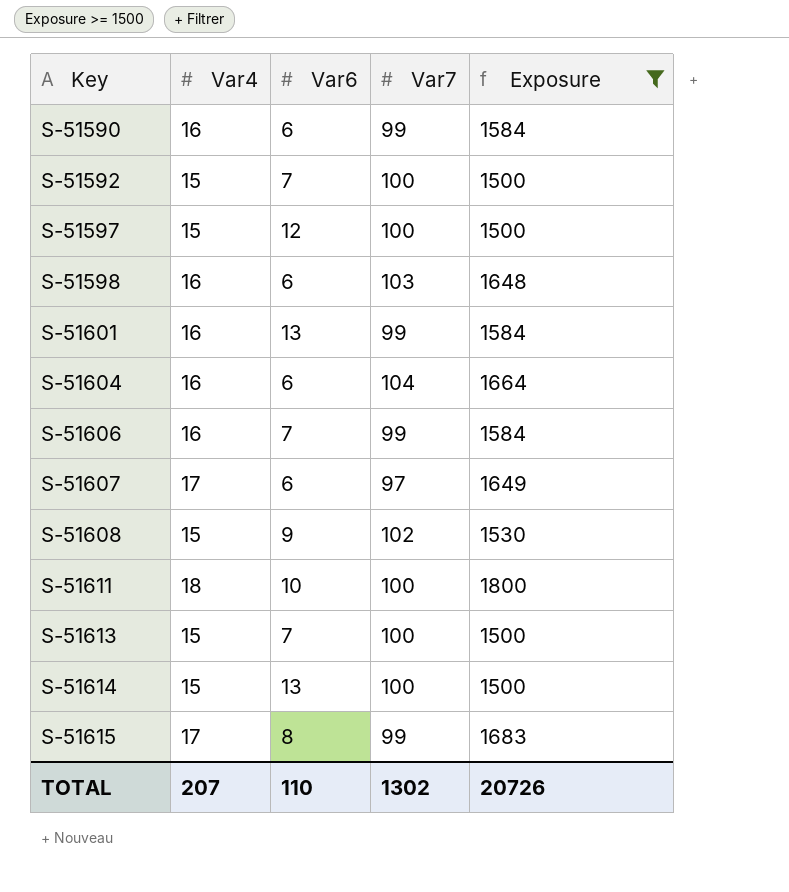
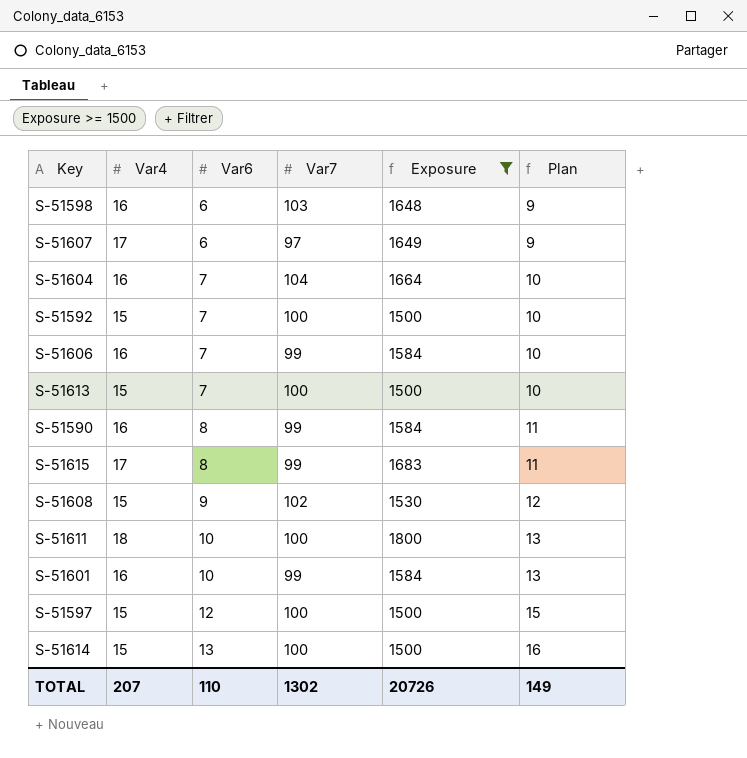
row order: Key ascending -> Var6 ascending
column Plan | formula: none -> [Var6] + 3
S-51604 | Var6: 6 -> 7
S-51590 | Var6: 6 -> 8
S-51601 | Var6: 13 -> 10

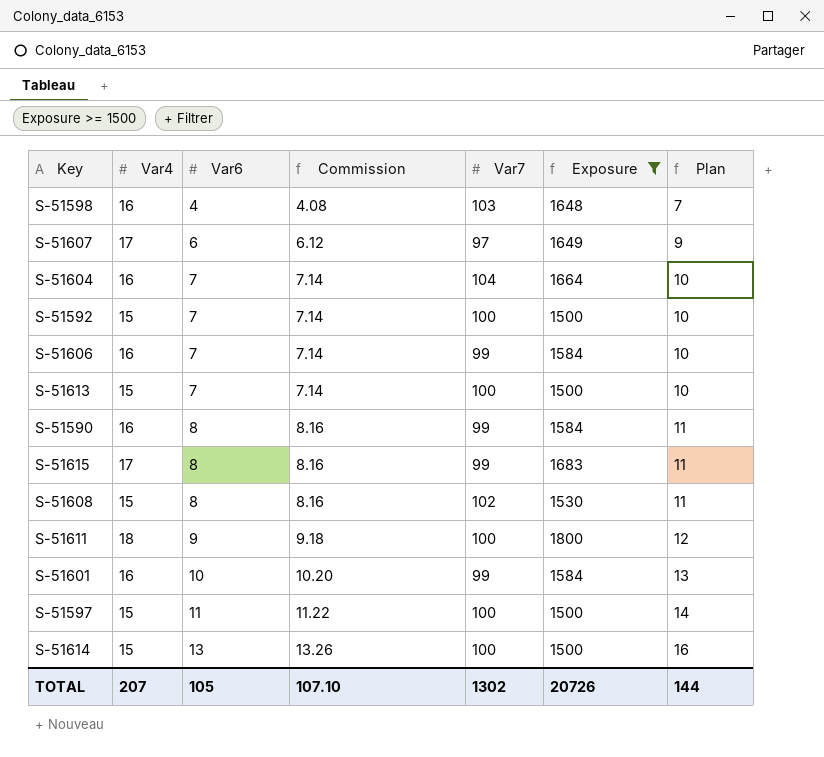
column Commission | formula: none -> [Var6] * 1.02
S-51598 | Var6: 6 -> 4
S-51598 | Plan: 9 -> 7
S-51608 | Var6: 9 -> 8
S-51608 | Plan: 12 -> 11
S-51611 | Var6: 10 -> 9
S-51611 | Plan: 13 -> 12
S-51597 | Var6: 12 -> 11
S-51597 | Plan: 15 -> 14
TOTAL | Var6: 110 -> 105
TOTAL | Plan: 149 -> 144

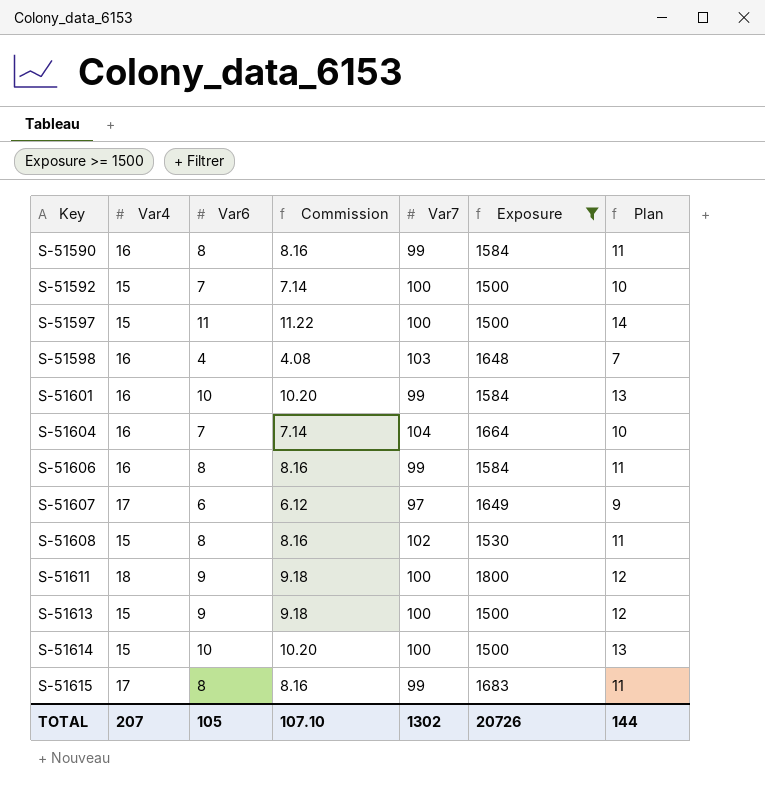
row order: Var6 ascending -> Key ascending
S-51606 | Var6: 7 -> 8
S-51606 | Commission: 7.14 -> 8.16
S-51606 | Plan: 10 -> 11
S-51613 | Var6: 7 -> 9
S-51613 | Commission: 7.14 -> 9.18
S-51613 | Plan: 10 -> 12
S-51614 | Var6: 13 -> 10
S-51614 | Commission: 13.26 -> 10.20
S-51614 | Plan: 16 -> 13

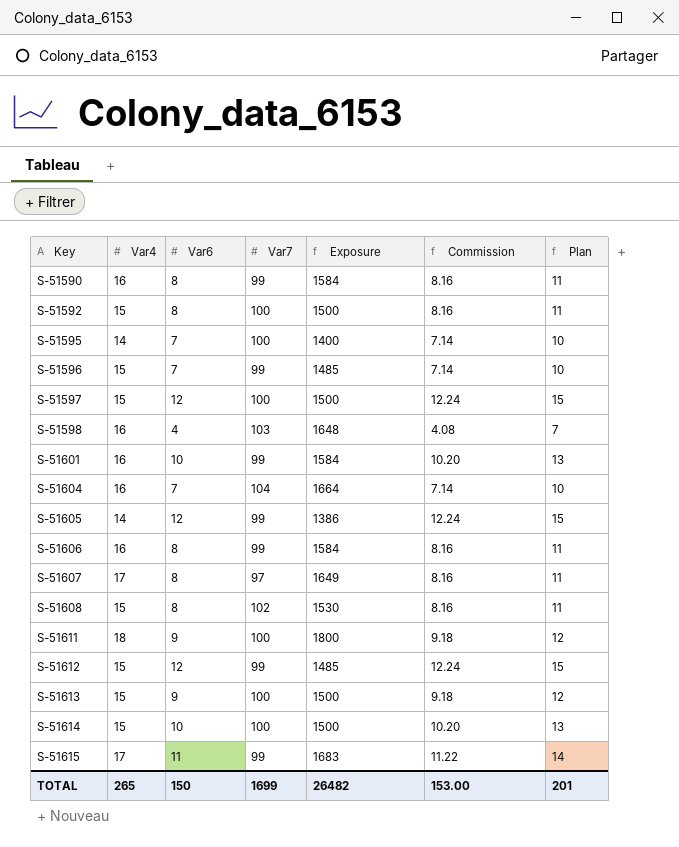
filter: Exposure >= 1500 -> none
column Commission | position: 4 -> 6
S-51592 | Var6: 7 -> 8
S-51592 | Commission: 7.14 -> 8.16
S-51592 | Plan: 10 -> 11
S-51597 | Var6: 11 -> 12
S-51597 | Commission: 11.22 -> 12.24
S-51597 | Plan: 14 -> 15
S-51607 | Var6: 6 -> 8
S-51607 | Commission: 6.12 -> 8.16
S-51607 | Plan: 9 -> 11
S-51615 | Var6: 8 -> 11
S-51615 | Commission: 8.16 -> 11.22
S-51615 | Plan: 11 -> 14
TOTAL | Var4: 207 -> 265
TOTAL | Var6: 105 -> 150
TOTAL | Var7: 1302 -> 1699
TOTAL | Exposure: 20726 -> 26482
TOTAL | Commission: 107.10 -> 153.00
TOTAL | Plan: 144 -> 201

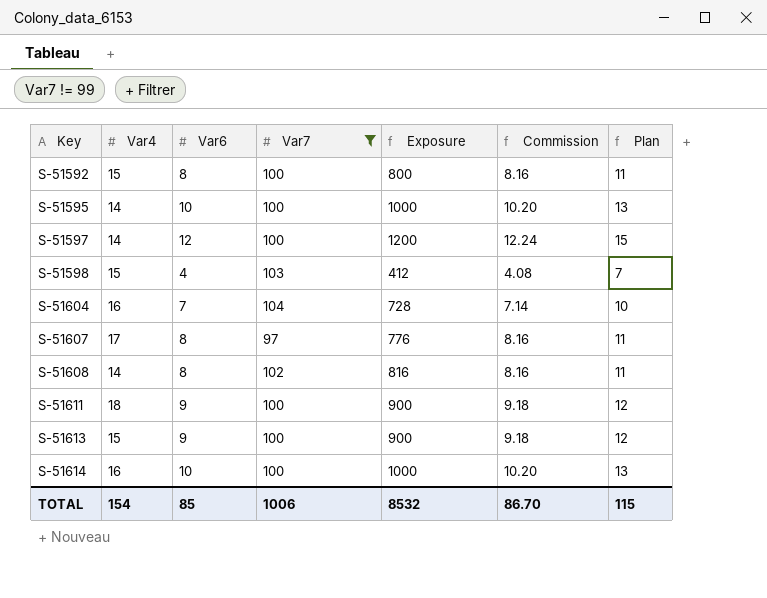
filter: none -> Var7 != 99
column Exposure | formula: [Var4] * [Var7] -> [Var6] * [Var7]
S-51595 | Var6: 7 -> 10
S-51595 | Commission: 7.14 -> 10.20
S-51595 | Plan: 10 -> 13
S-51597 | Var4: 15 -> 14
S-51598 | Var4: 16 -> 15
S-51608 | Var4: 15 -> 14
S-51614 | Var4: 15 -> 16
TOTAL | Var4: 265 -> 154
TOTAL | Var6: 150 -> 85
TOTAL | Var7: 1699 -> 1006
TOTAL | Exposure: 26482 -> 8532
TOTAL | Commission: 153.00 -> 86.70
TOTAL | Plan: 201 -> 115

